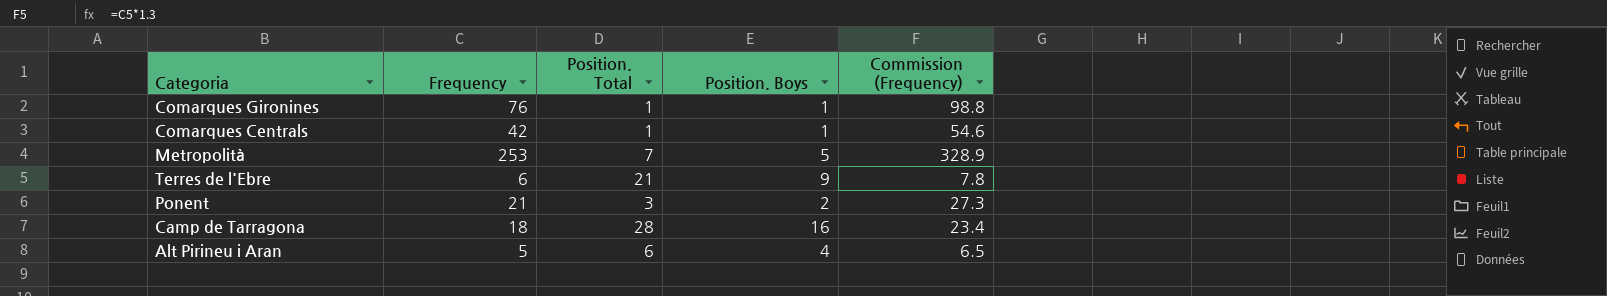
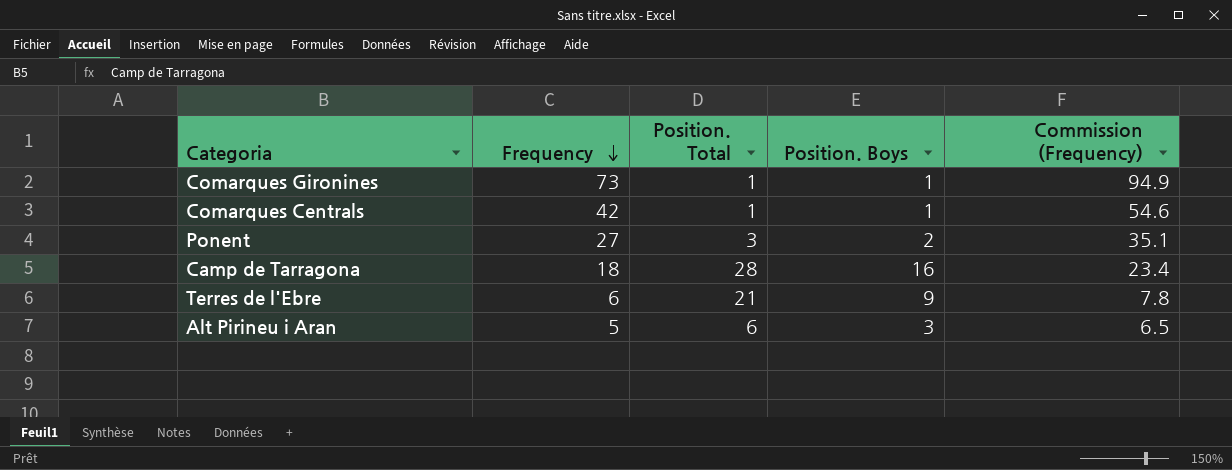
row order: none -> Frequency descending
row Metropolità: 253 | 7 | 5 | 328.9 -> none
Comarques Gironines | Frequency: 76 -> 73
Comarques Gironines | Commission (Frequency): 98.8 -> 94.9
Ponent | Frequency: 21 -> 27
Ponent | Commission (Frequency): 27.3 -> 35.1
Alt Pirineu i Aran | Position. Boys: 4 -> 3

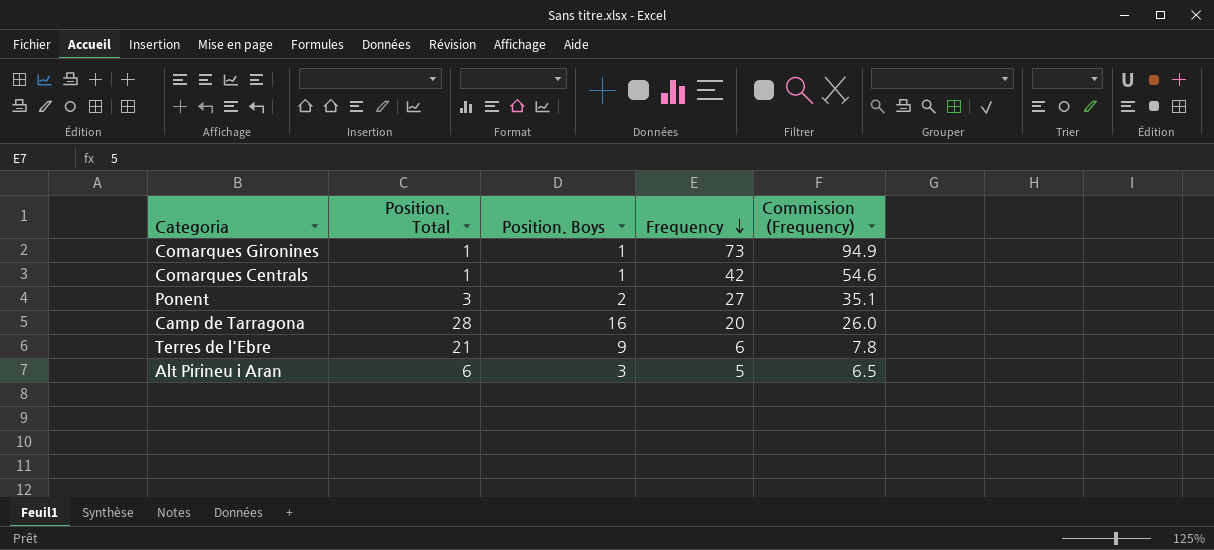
column Frequency | position: 2 -> 4
Camp de Tarragona | Frequency: 18 -> 20
Camp de Tarragona | Commission (Frequency): 23.4 -> 26.0

